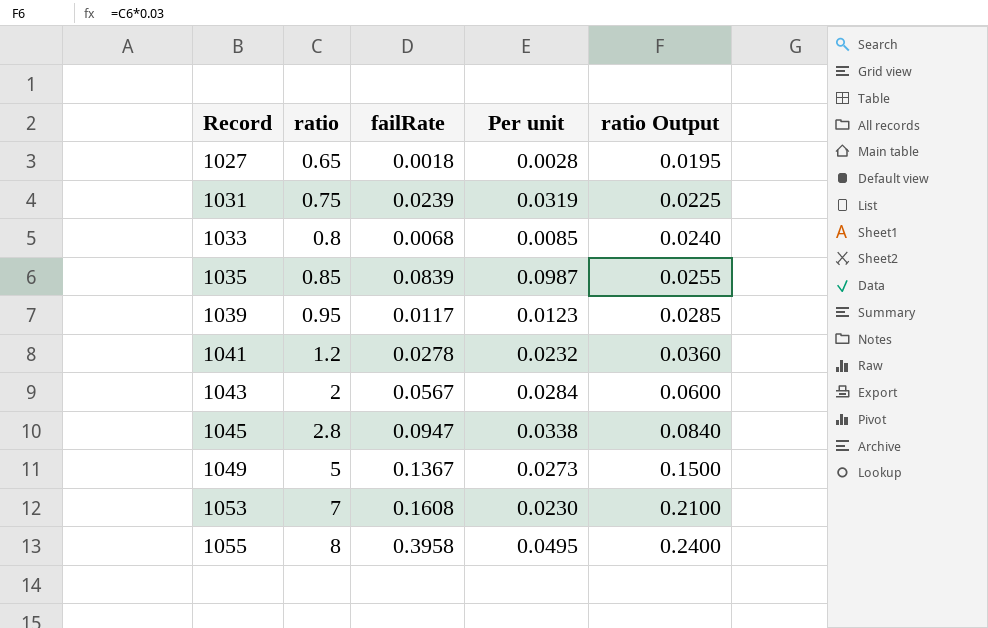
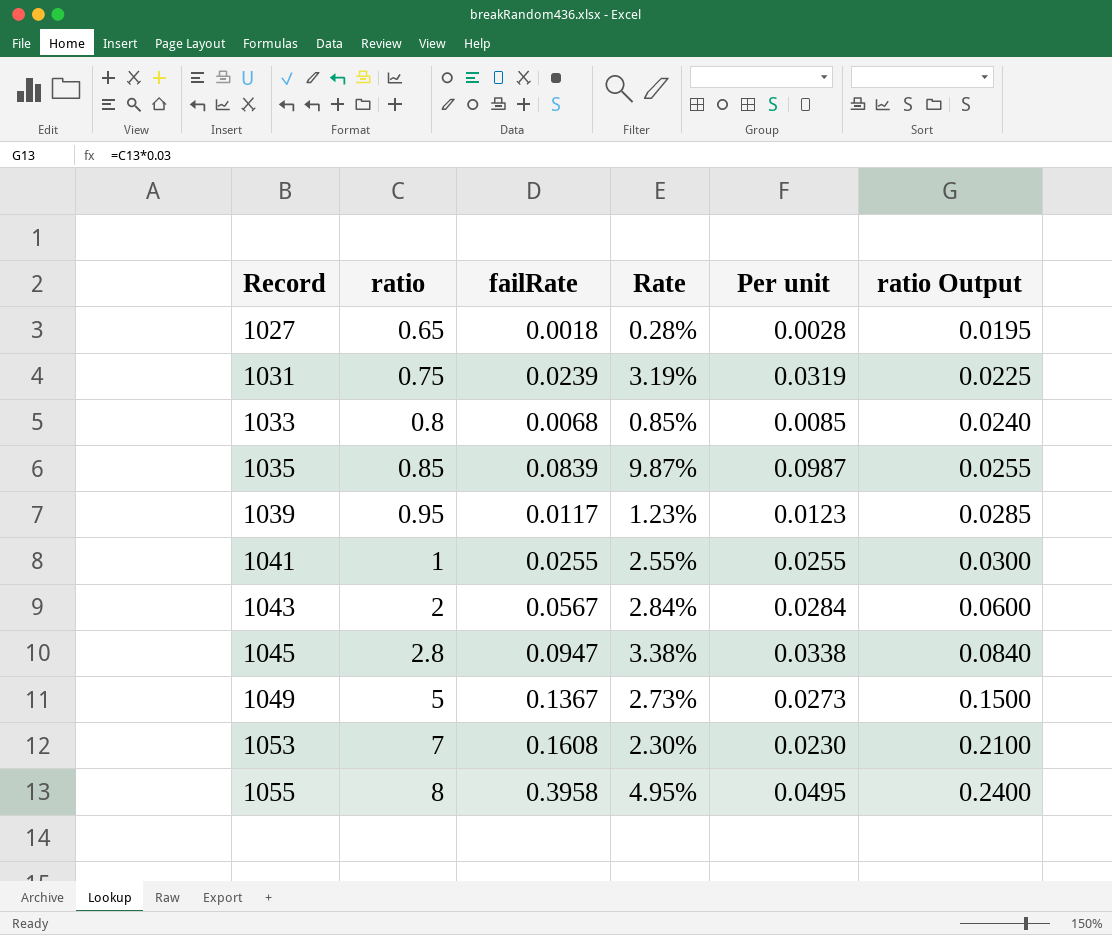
column Rate | formula: none -> [failRate] / [ratio]
1041 | ratio: 1.2 -> 1
1041 | failRate: 0.0278 -> 0.0255
1041 | Per unit: 0.0232 -> 0.0255
1041 | ratio Output: 0.0360 -> 0.0300

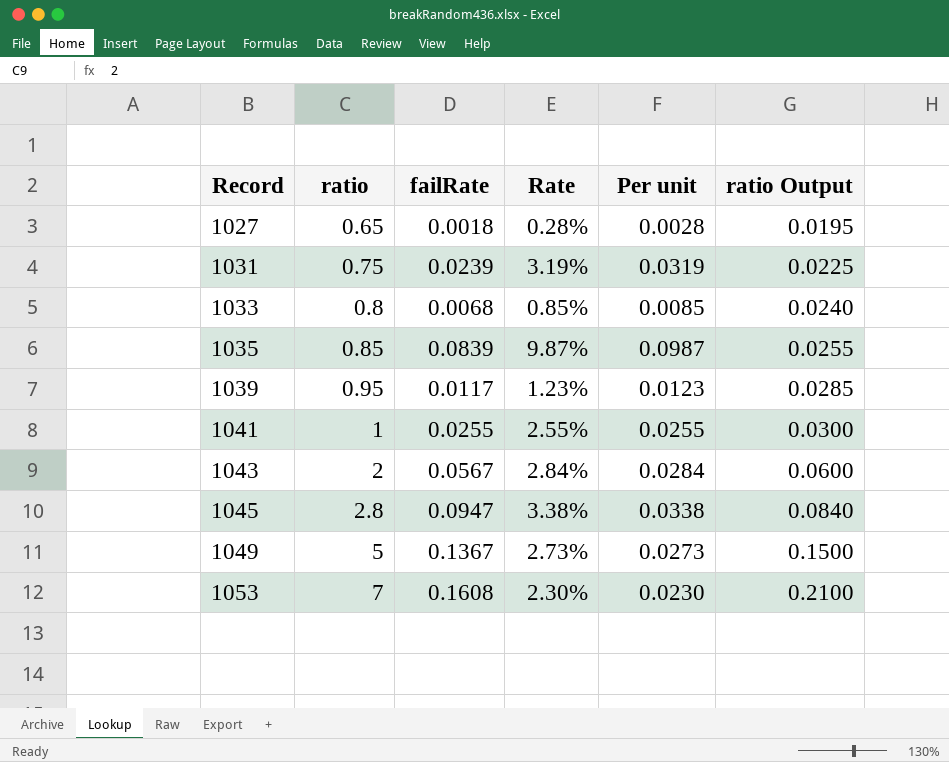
row 1055: 8 | 0.3958 | 4.95% | 0.0495 | 0.2400 -> none

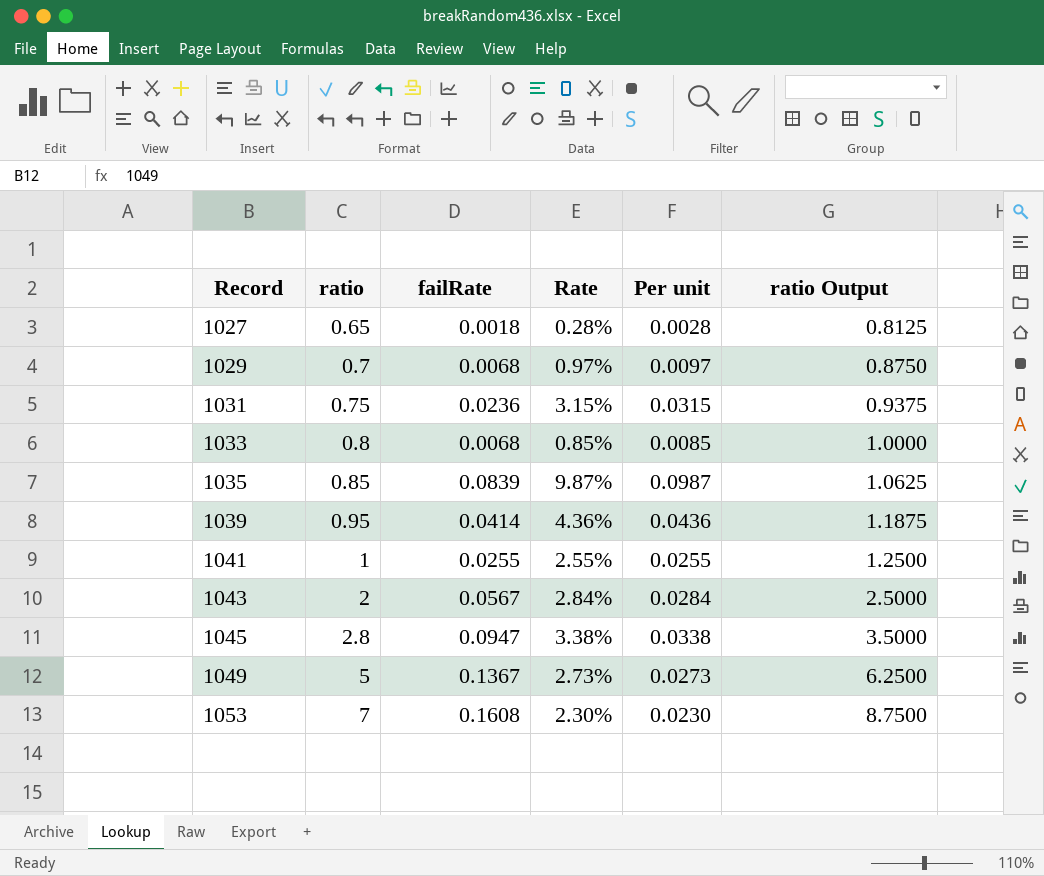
column ratio Output | formula: [ratio] * 0.03 -> [ratio] * 1.25
row 1029: none -> 0.7 | 0.0068 | 0.97% | 0.0097 | 0.8750
1031 | failRate: 0.0239 -> 0.0236
1031 | Rate: 3.19% -> 3.15%
1031 | Per unit: 0.0319 -> 0.0315
1039 | failRate: 0.0117 -> 0.0414
1039 | Rate: 1.23% -> 4.36%
1039 | Per unit: 0.0123 -> 0.0436

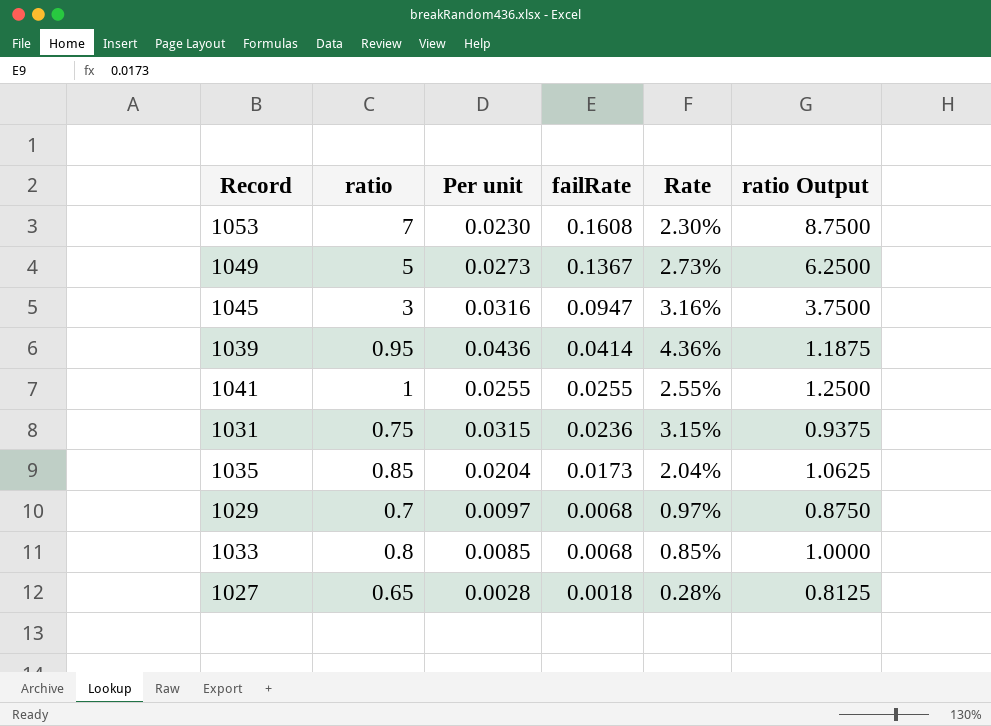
row order: Record ascending -> failRate descending
column Per unit | position: 5 -> 3
row 1043: 2 | 0.0567 | 2.84% | 0.0284 | 2.5000 -> none
1045 | ratio: 2.8 -> 3
1045 | Per unit: 0.0338 -> 0.0316
1045 | Rate: 3.38% -> 3.16%
1045 | ratio Output: 3.5000 -> 3.7500
1035 | Per unit: 0.0987 -> 0.0204
1035 | failRate: 0.0839 -> 0.0173
1035 | Rate: 9.87% -> 2.04%

